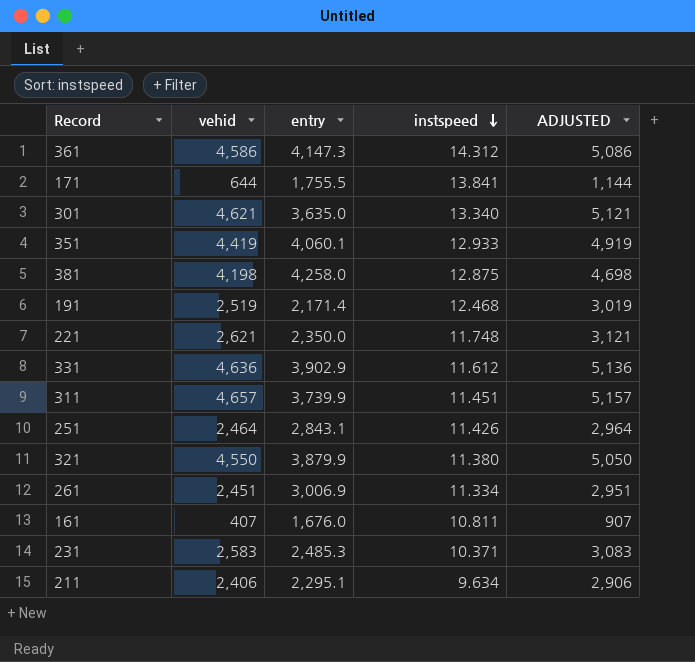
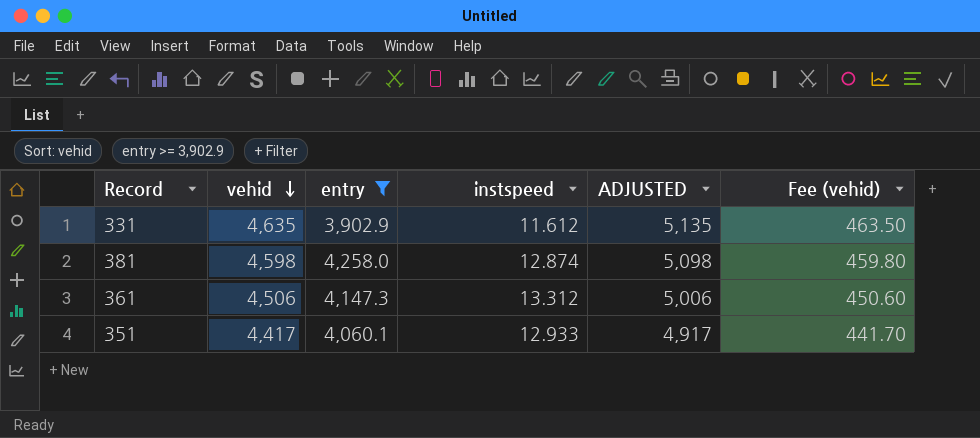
filter: none -> entry >= 3,902.9
row order: instspeed descending -> vehid descending
column Fee (vehid) | formula: none -> [vehid] * 0.1
331 | vehid: 4,636 -> 4,635
331 | ADJUSTED: 5,136 -> 5,135
381 | vehid: 4,198 -> 4,598
381 | instspeed: 12.875 -> 12.874
381 | ADJUSTED: 4,698 -> 5,098
361 | vehid: 4,586 -> 4,506
361 | instspeed: 14.312 -> 13.312
361 | ADJUSTED: 5,086 -> 5,006
351 | vehid: 4,419 -> 4,417
351 | ADJUSTED: 4,919 -> 4,917

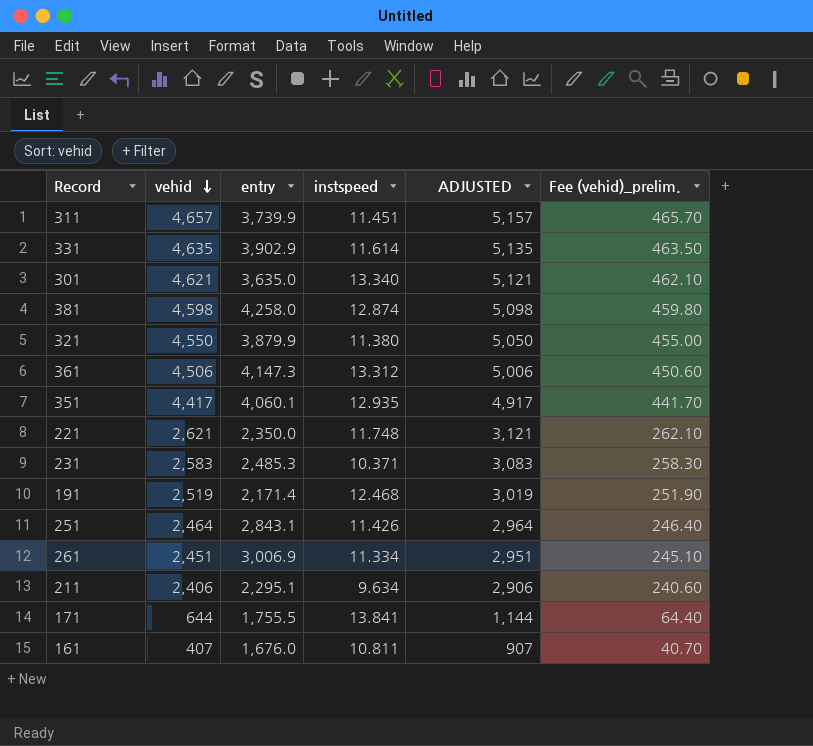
filter: entry >= 3,902.9 -> none
column name: Fee (vehid) -> Fee (vehid)_prelim.
331 | instspeed: 11.612 -> 11.614
351 | instspeed: 12.933 -> 12.935

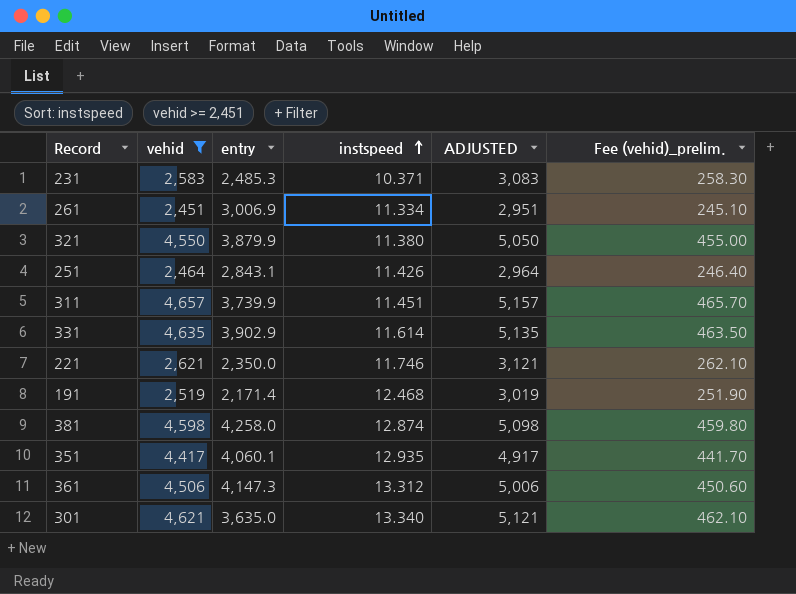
filter: none -> vehid >= 2,451
row order: vehid descending -> instspeed ascending
221 | instspeed: 11.748 -> 11.746

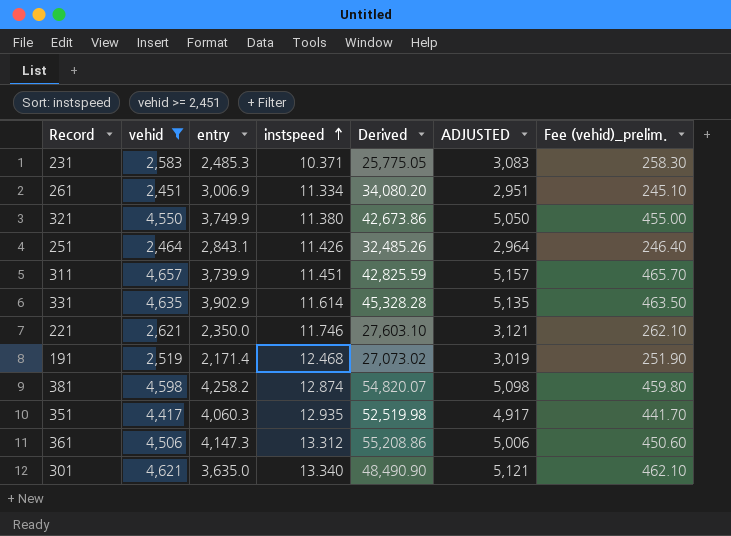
column Derived | formula: none -> [entry] * [instspeed]
321 | entry: 3,879.9 -> 3,749.9
381 | entry: 4,258.0 -> 4,258.2
351 | entry: 4,060.1 -> 4,060.3

